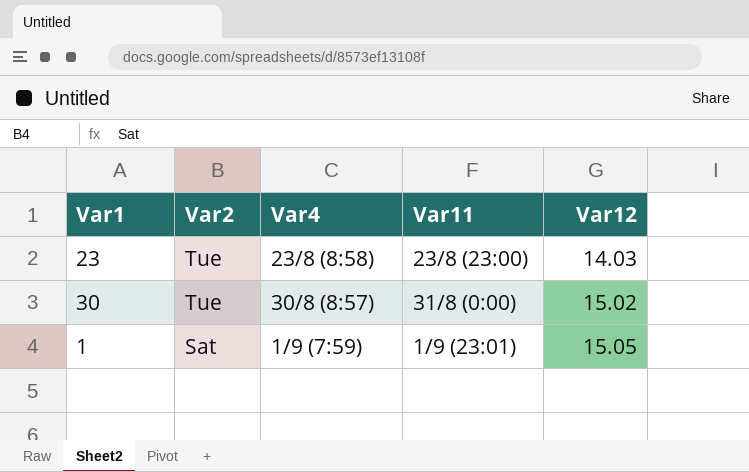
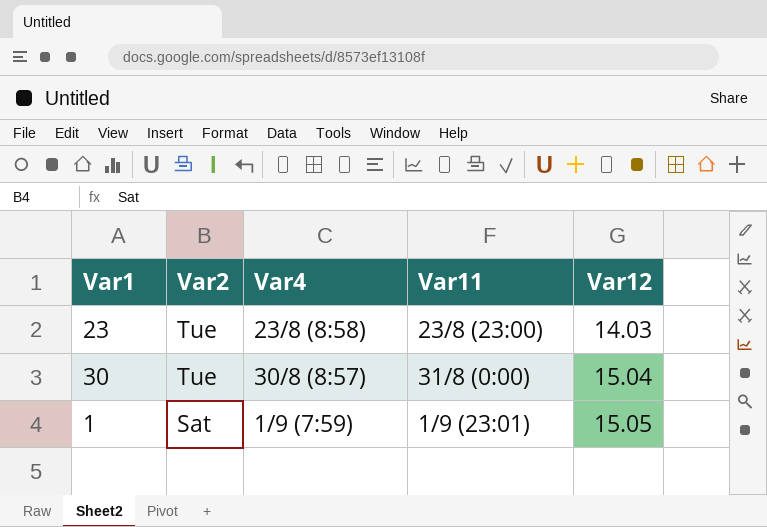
30 | Var12: 15.02 -> 15.04

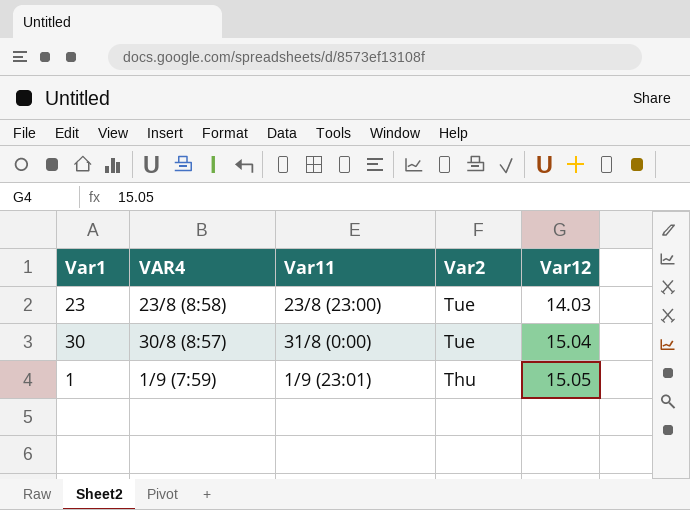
column name: Var4 -> VAR4
column Var2 | position: 2 -> 4
1 | Var2: Sat -> Thu

